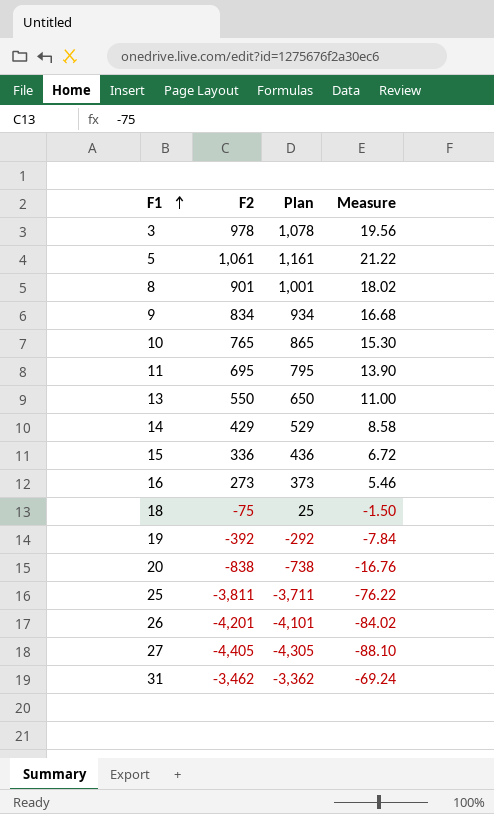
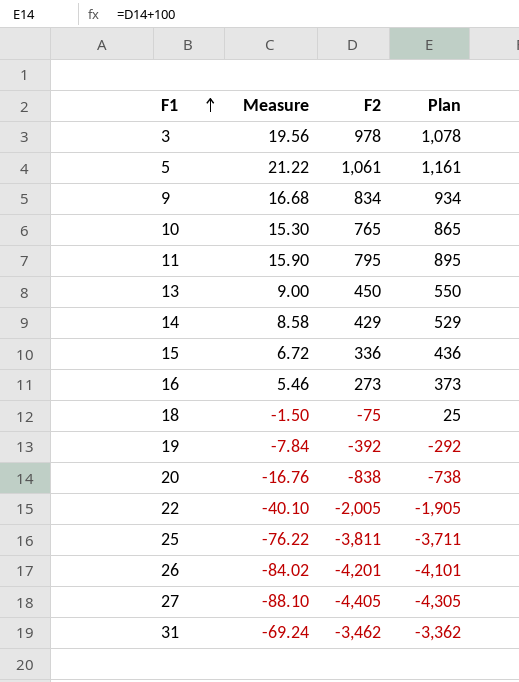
column Measure | position: 4 -> 2
row 8: 901 | 1,001 | 18.02 -> none
11 | Measure: 13.90 -> 15.90
11 | F2: 695 -> 795
11 | Plan: 795 -> 895
13 | Measure: 11.00 -> 9.00
13 | F2: 550 -> 450
13 | Plan: 650 -> 550
row 22: none -> -40.10 | -2,005 | -1,905

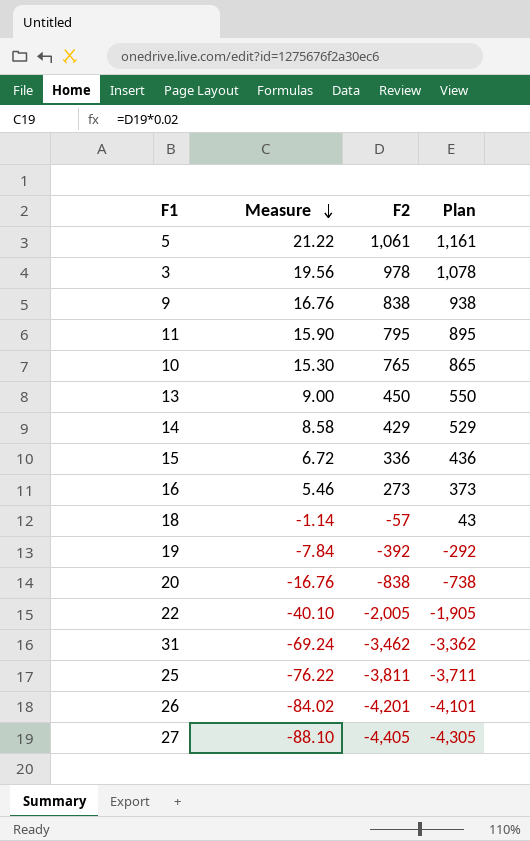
row order: F1 ascending -> Measure descending
9 | Measure: 16.68 -> 16.76
9 | F2: 834 -> 838
9 | Plan: 934 -> 938
18 | Measure: -1.50 -> -1.14
18 | F2: -75 -> -57
18 | Plan: 25 -> 43

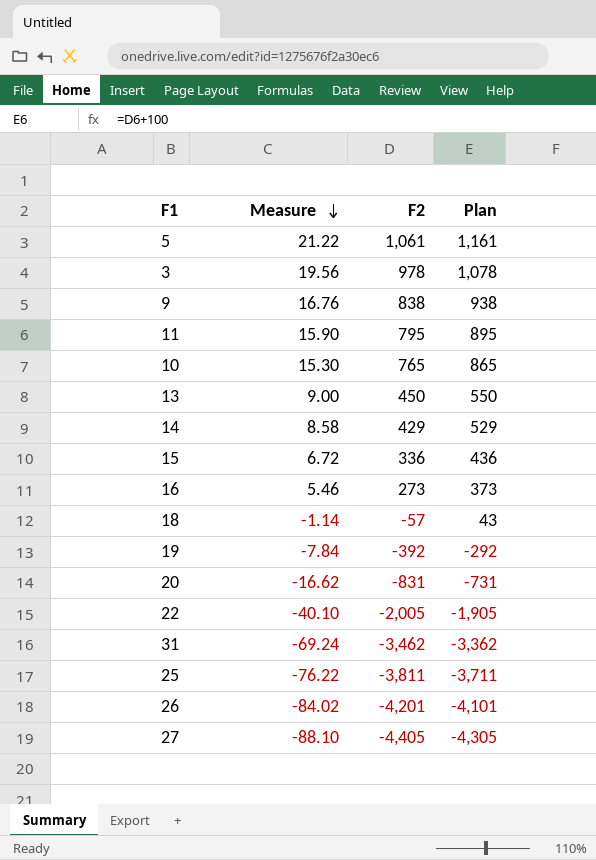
20 | Measure: -16.76 -> -16.62
20 | F2: -838 -> -831
20 | Plan: -738 -> -731

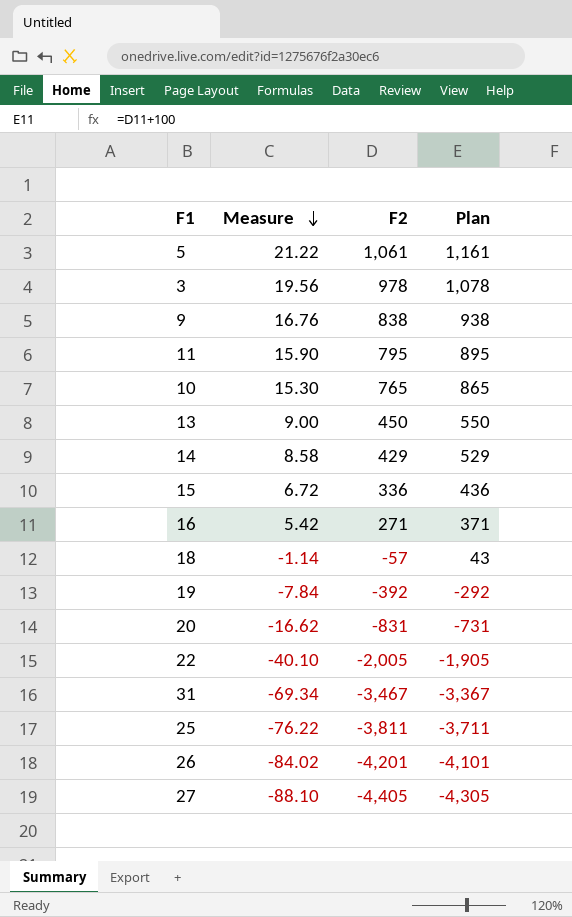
16 | Measure: 5.46 -> 5.42
16 | F2: 273 -> 271
16 | Plan: 373 -> 371
31 | Measure: -69.24 -> -69.34
31 | F2: -3,462 -> -3,467
31 | Plan: -3,362 -> -3,367

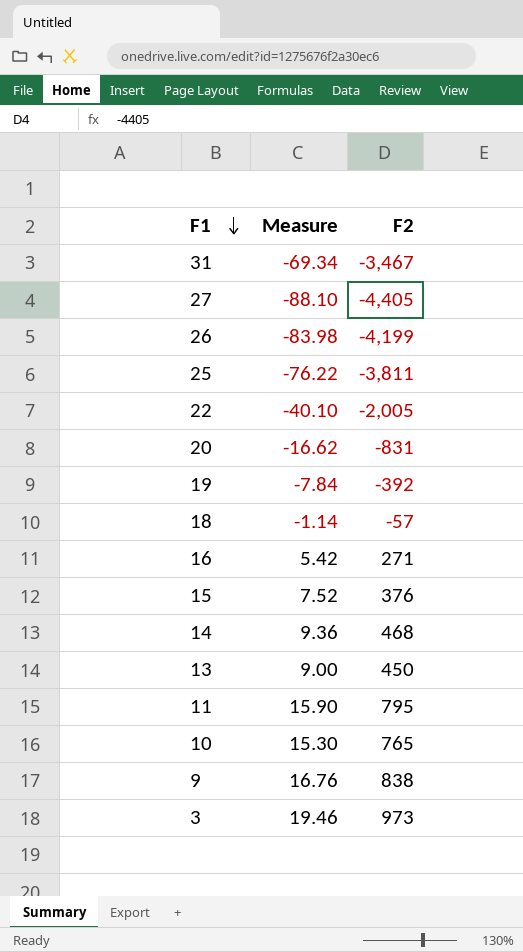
row order: Measure descending -> F1 descending
column Plan | formula: [F2] + 100 -> none
row 5: 21.22 | 1,061 | 1,161 -> none
26 | Measure: -84.02 -> -83.98
26 | F2: -4,201 -> -4,199
15 | Measure: 6.72 -> 7.52
15 | F2: 336 -> 376
14 | Measure: 8.58 -> 9.36
14 | F2: 429 -> 468
3 | Measure: 19.56 -> 19.46
3 | F2: 978 -> 973

